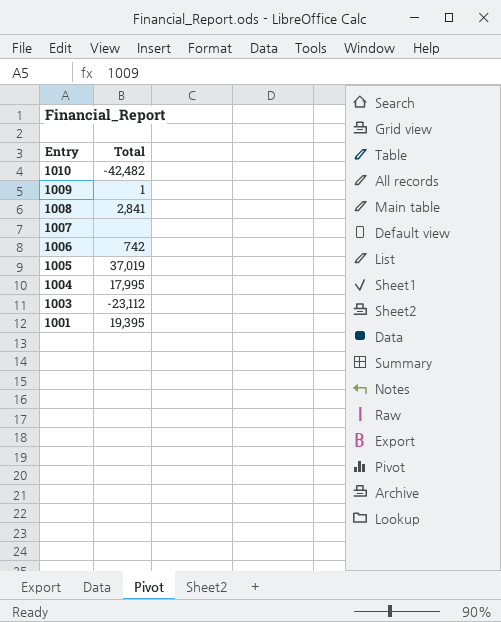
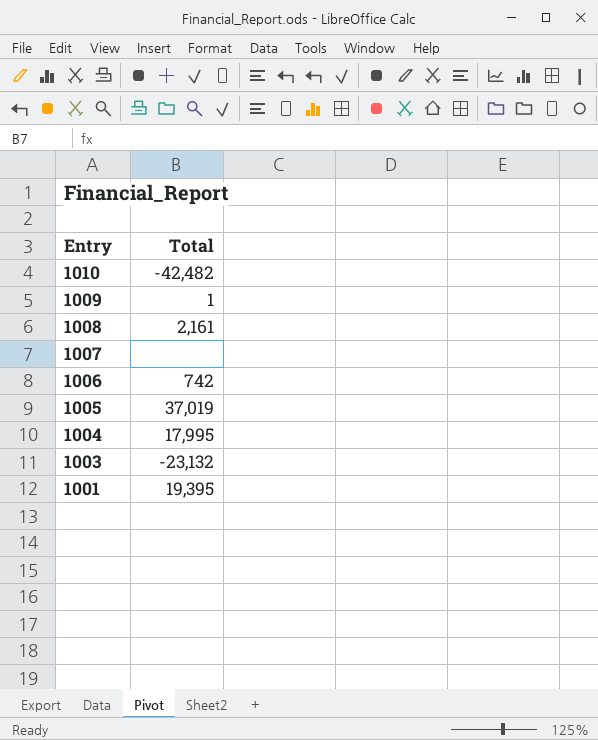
1008 | Total: 2,841 -> 2,161
1003 | Total: -23,112 -> -23,132

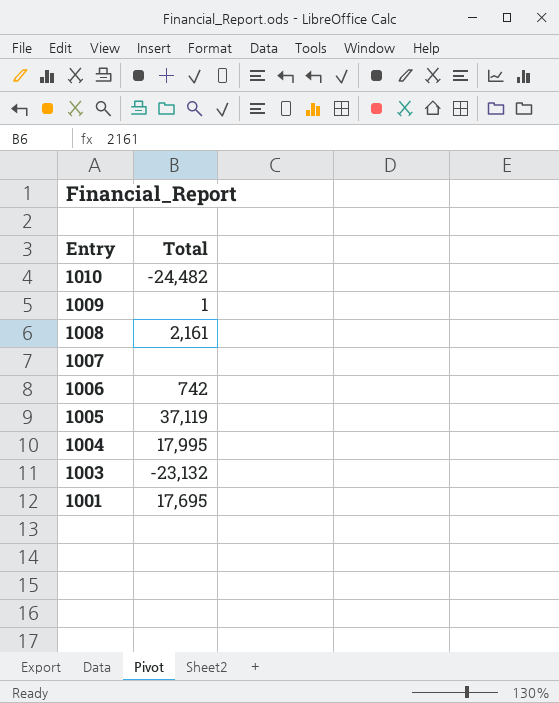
1010 | Total: -42,482 -> -24,482
1005 | Total: 37,019 -> 37,119
1001 | Total: 19,395 -> 17,695

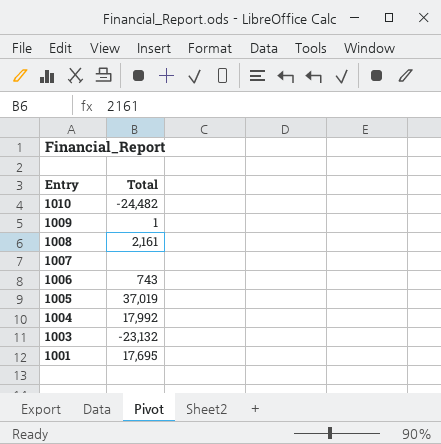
1006 | Total: 742 -> 743
1005 | Total: 37,119 -> 37,019
1004 | Total: 17,995 -> 17,992

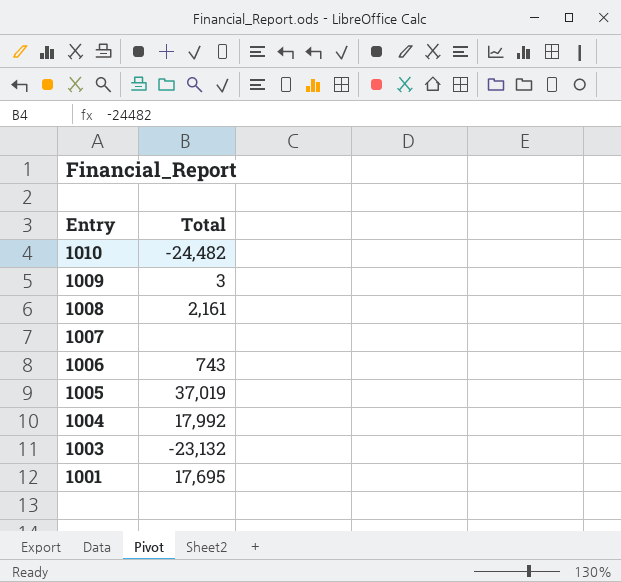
1009 | Total: 1 -> 3

